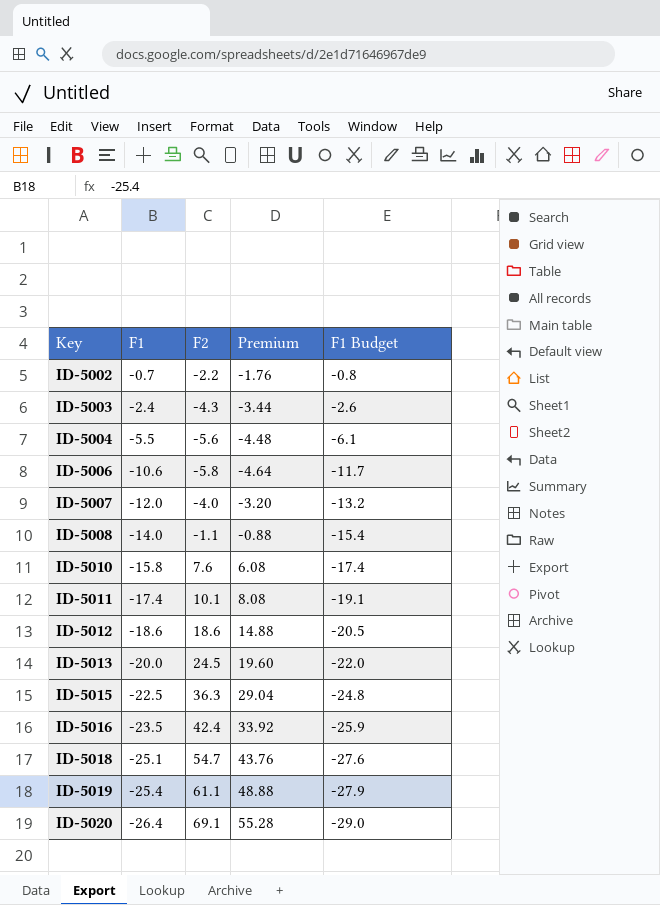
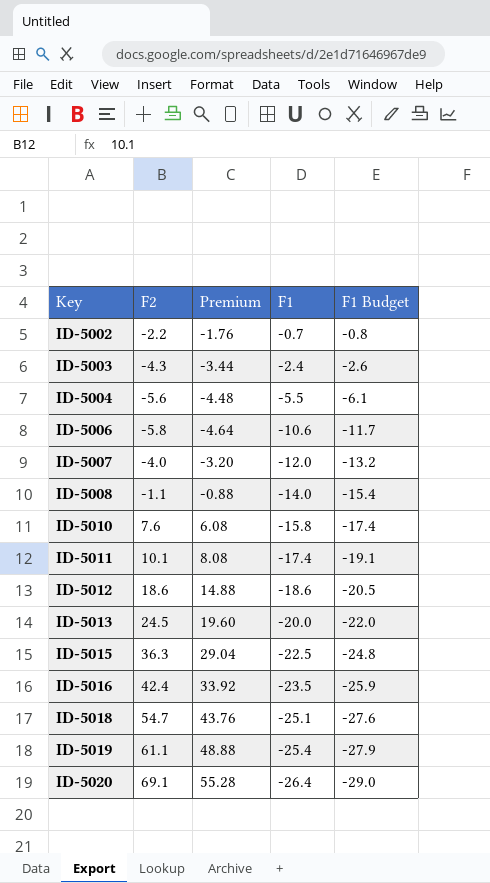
column F1 | position: 2 -> 4

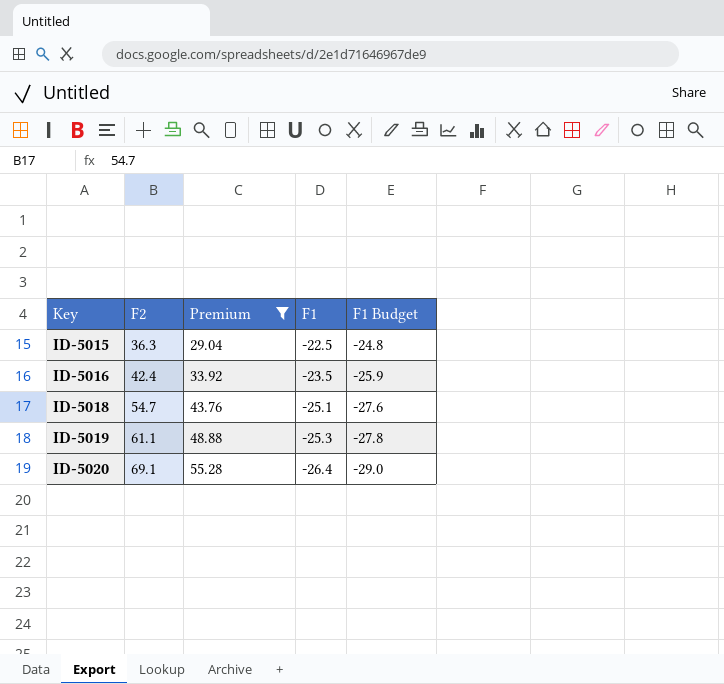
filter: none -> Premium >= 29.04
ID-5019 | F1: -25.4 -> -25.3
ID-5019 | F1 Budget: -27.9 -> -27.8

